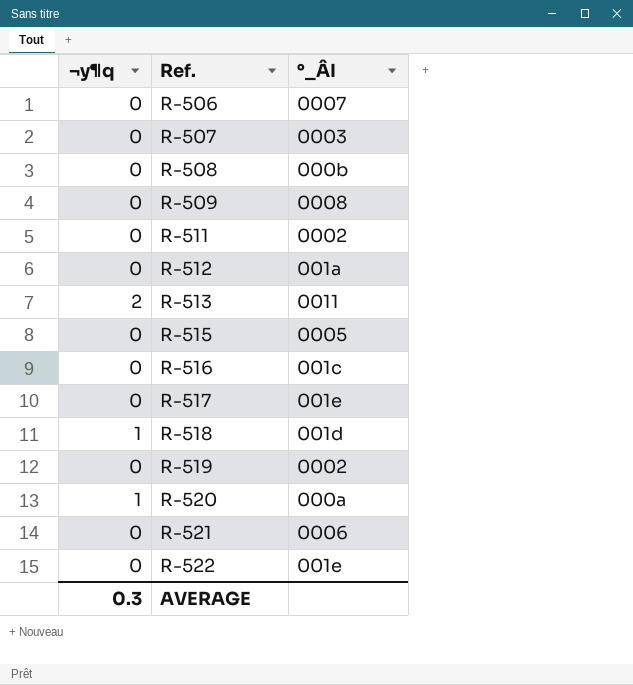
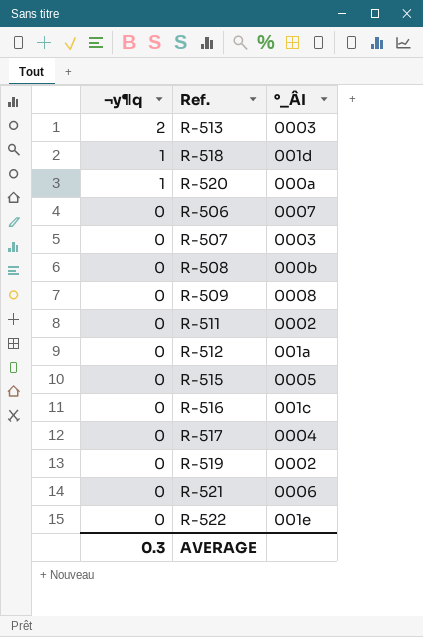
row order: Ref. ascending -> ¬y¶q descending
R-513 | °_ÂI: 0011 -> 0003
R-517 | °_ÂI: 001e -> 0004

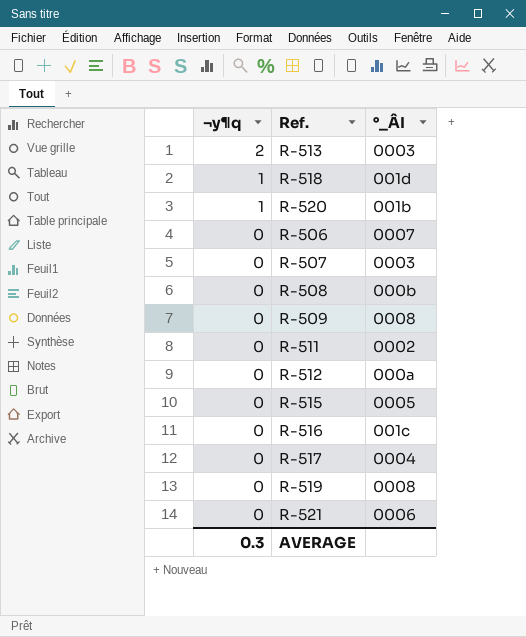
row R-522: 0 | 001e -> none
R-520 | °_ÂI: 000a -> 001b
R-512 | °_ÂI: 001a -> 000a
R-519 | °_ÂI: 0002 -> 0008

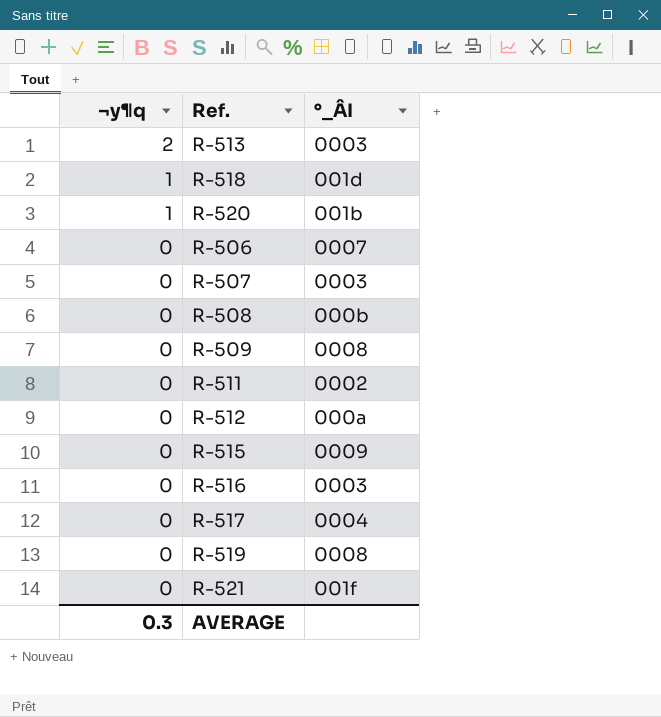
R-515 | °_ÂI: 0005 -> 0009
R-516 | °_ÂI: 001c -> 0003
R-521 | °_ÂI: 0006 -> 001f

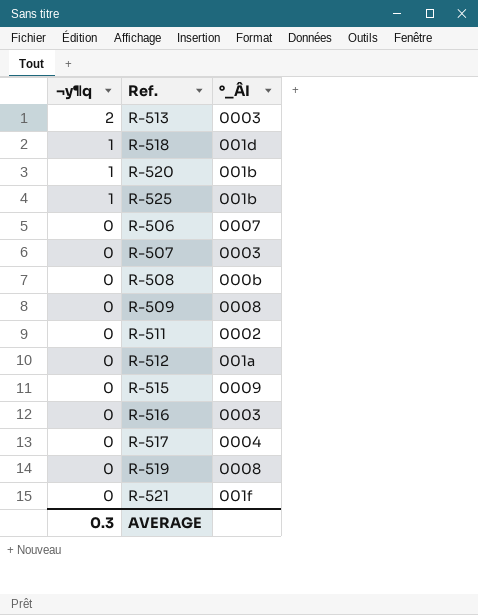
row R-525: none -> 1 | 001b
R-512 | °_ÂI: 000a -> 001a

